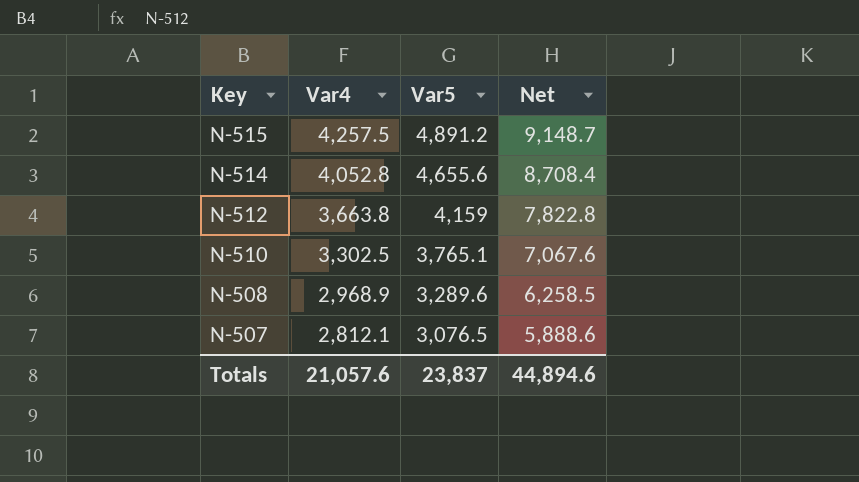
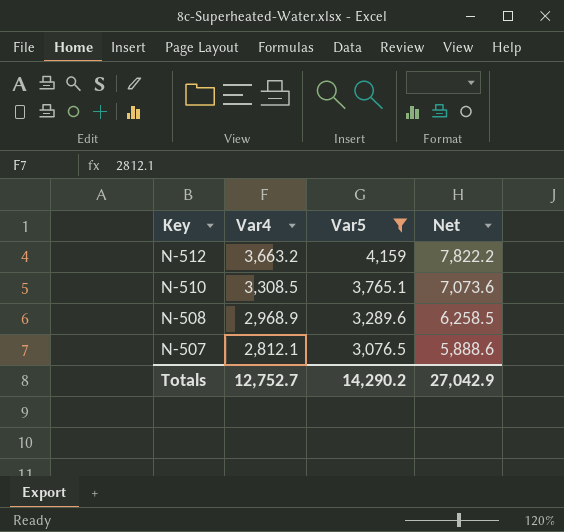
filter: none -> Var5 <= 4,159
N-512 | Var4: 3,663.8 -> 3,663.2
N-512 | Net: 7,822.8 -> 7,822.2
N-510 | Var4: 3,302.5 -> 3,308.5
N-510 | Net: 7,067.6 -> 7,073.6
Totals | Var4: 21,057.6 -> 12,752.7
Totals | Var5: 23,837 -> 14,290.2
Totals | Net: 44,894.6 -> 27,042.9

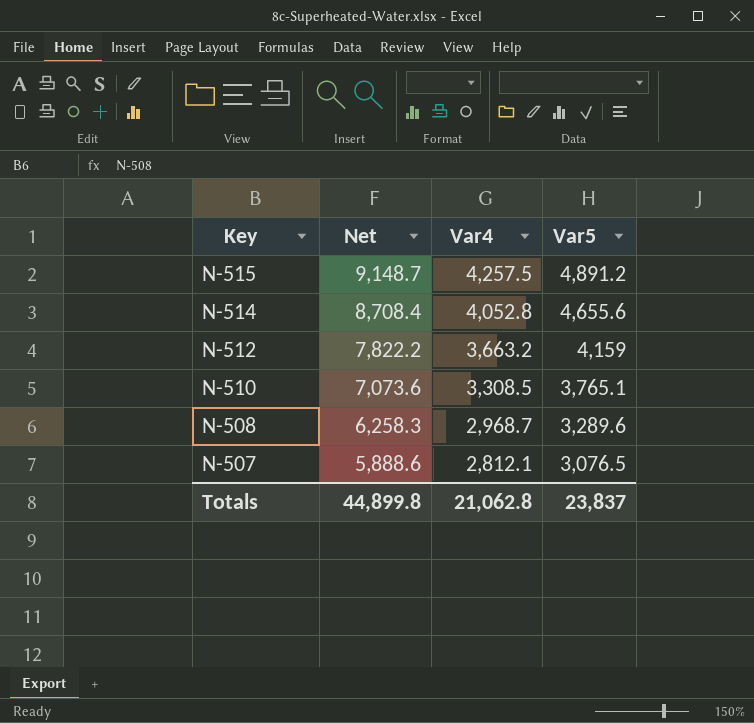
filter: Var5 <= 4,159 -> none
column Net | position: 4 -> 2
N-508 | Net: 6,258.5 -> 6,258.3
N-508 | Var4: 2,968.9 -> 2,968.7
Totals | Net: 27,042.9 -> 44,899.8
Totals | Var4: 12,752.7 -> 21,062.8
Totals | Var5: 14,290.2 -> 23,837

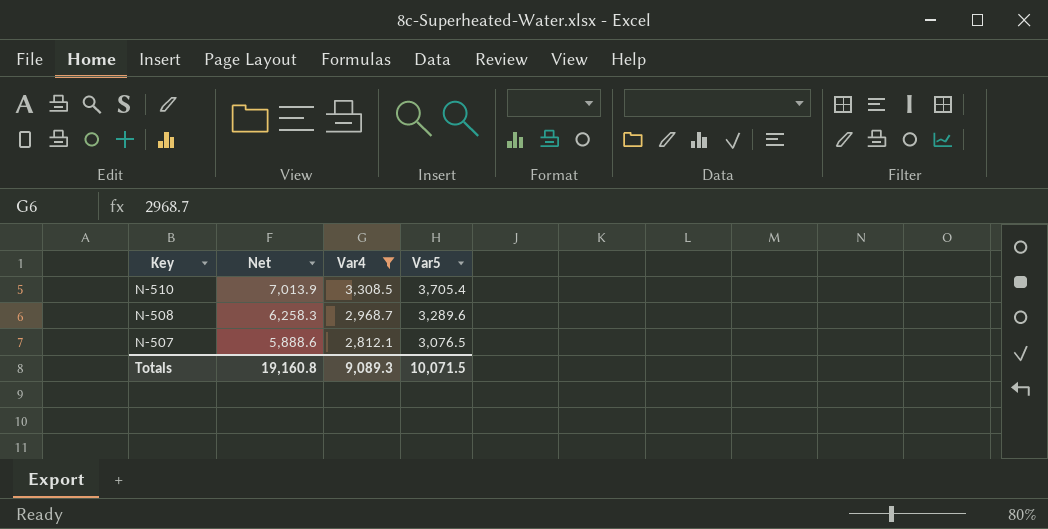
filter: none -> Var4 <= 3,308.5
N-510 | Net: 7,073.6 -> 7,013.9
N-510 | Var5: 3,765.1 -> 3,705.4
Totals | Net: 44,899.8 -> 19,160.8
Totals | Var4: 21,062.8 -> 9,089.3
Totals | Var5: 23,837 -> 10,071.5

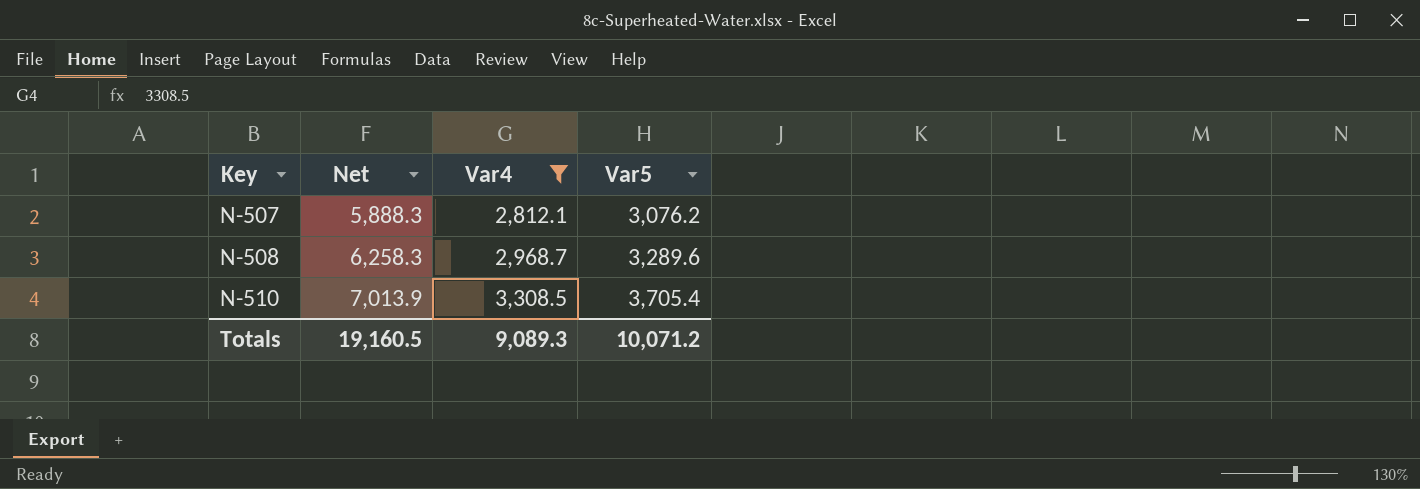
row order: Key descending -> Key ascending
N-507 | Net: 5,888.6 -> 5,888.3
N-507 | Var5: 3,076.5 -> 3,076.2
Totals | Net: 19,160.8 -> 19,160.5
Totals | Var5: 10,071.5 -> 10,071.2

